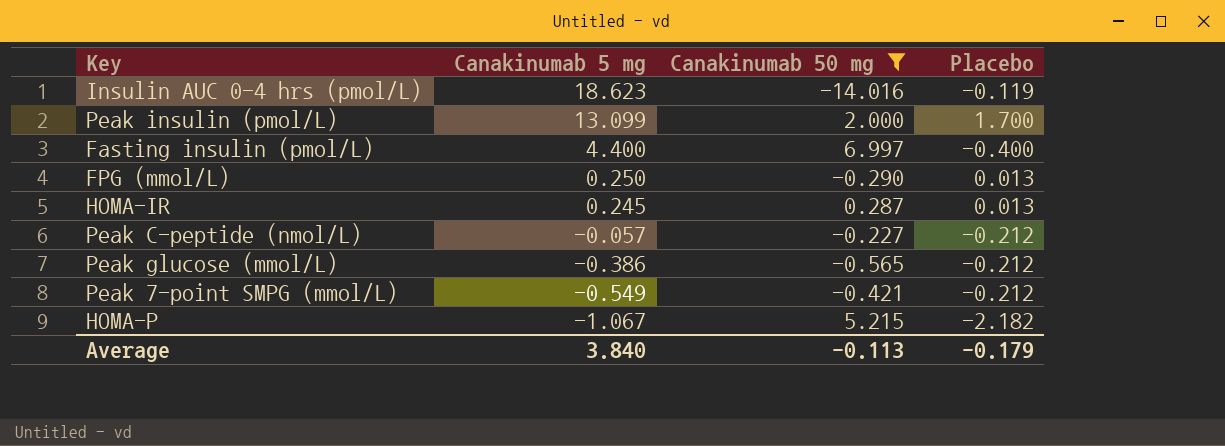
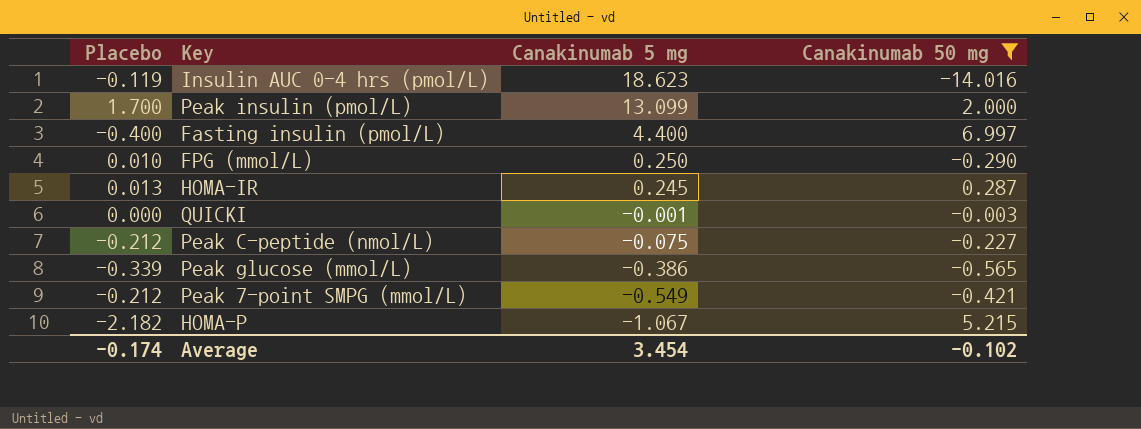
column Placebo | position: 4 -> 1
FPG (mmol/L) | Placebo: 0.013 -> 0.010
row QUICKI: none -> 0.000 | -0.001 | -0.003
Peak C-peptide (nmol/L) | Canakinumab 5 mg: -0.057 -> -0.075
Peak glucose (mmol/L) | Placebo: -0.212 -> -0.339
Average | Placebo: -0.179 -> -0.174
Average | Canakinumab 5 mg: 3.840 -> 3.454
Average | Canakinumab 50 mg: -0.113 -> -0.102

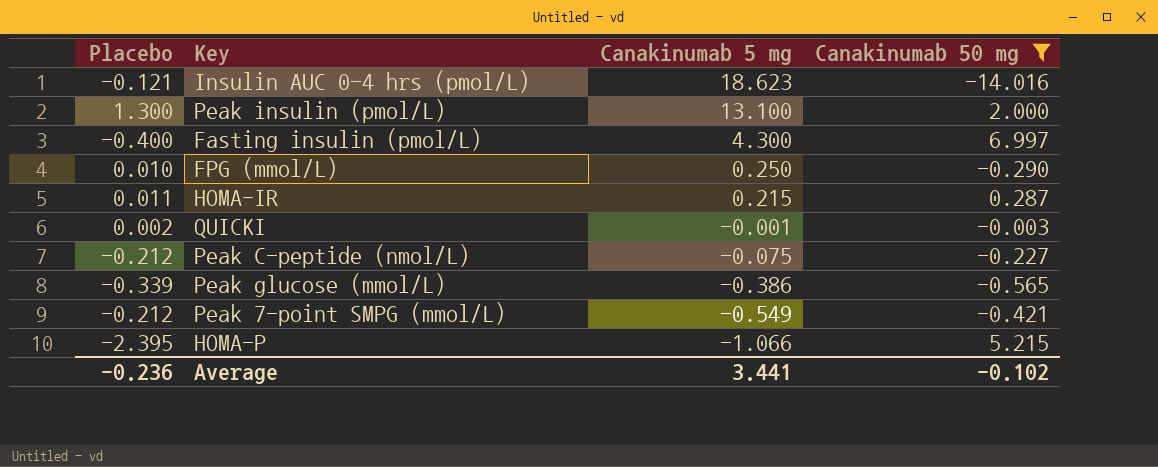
Insulin AUC 0-4 hrs (pmol/L) | Placebo: -0.119 -> -0.121
Peak insulin (pmol/L) | Placebo: 1.700 -> 1.300
Peak insulin (pmol/L) | Canakinumab 5 mg: 13.099 -> 13.100
Fasting insulin (pmol/L) | Canakinumab 5 mg: 4.400 -> 4.300
HOMA-IR | Placebo: 0.013 -> 0.011
HOMA-IR | Canakinumab 5 mg: 0.245 -> 0.215
QUICKI | Placebo: 0.000 -> 0.002
HOMA-P | Placebo: -2.182 -> -2.395
HOMA-P | Canakinumab 5 mg: -1.067 -> -1.066
Average | Placebo: -0.174 -> -0.236
Average | Canakinumab 5 mg: 3.454 -> 3.441

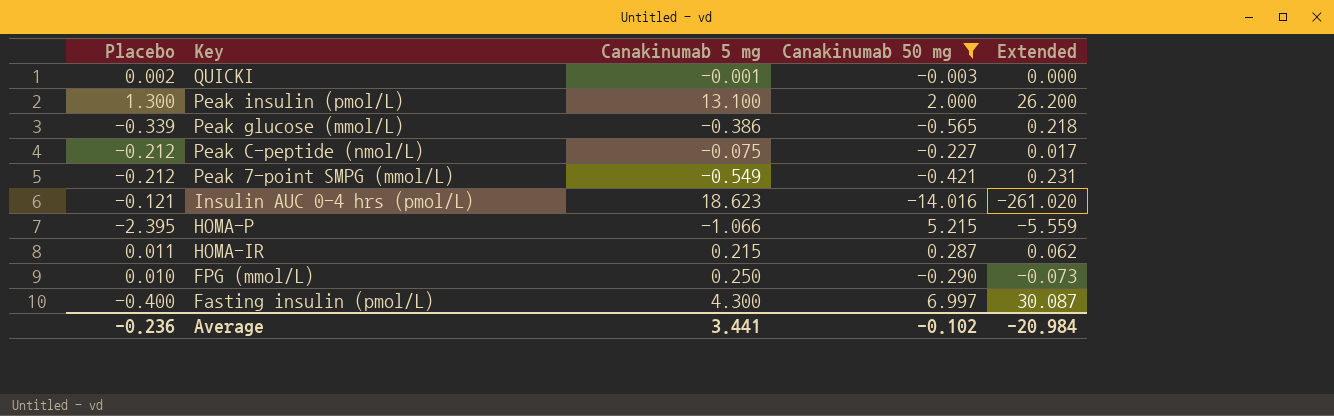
row order: Canakinumab 5 mg descending -> Key descending
column Extended | formula: none -> [Canakinumab 5 mg] * [Canakinumab 50 mg]

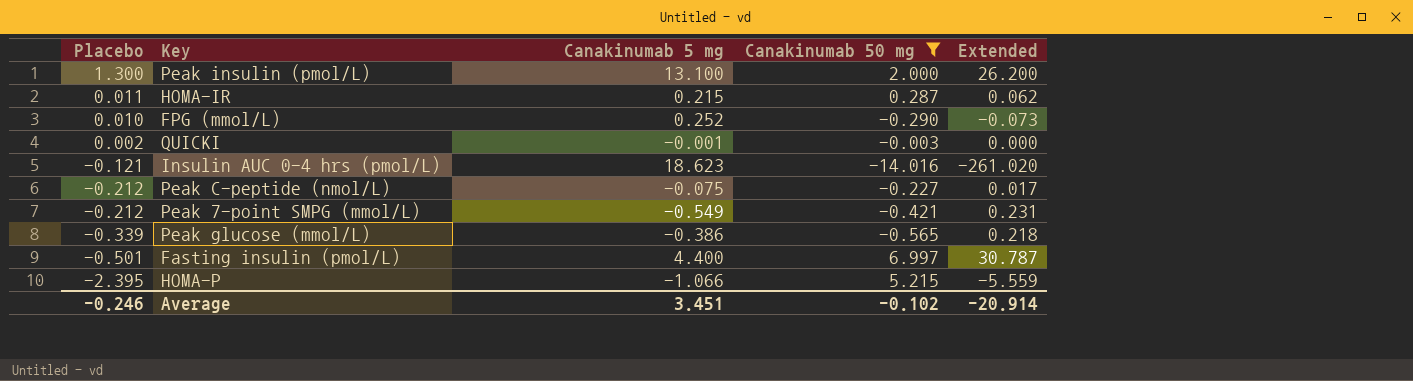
row order: Key descending -> Placebo descending
FPG (mmol/L) | Canakinumab 5 mg: 0.250 -> 0.252
Fasting insulin (pmol/L) | Placebo: -0.400 -> -0.501
Fasting insulin (pmol/L) | Canakinumab 5 mg: 4.300 -> 4.400
Fasting insulin (pmol/L) | Extended: 30.087 -> 30.787
Average | Placebo: -0.236 -> -0.246
Average | Canakinumab 5 mg: 3.441 -> 3.451
Average | Extended: -20.984 -> -20.914

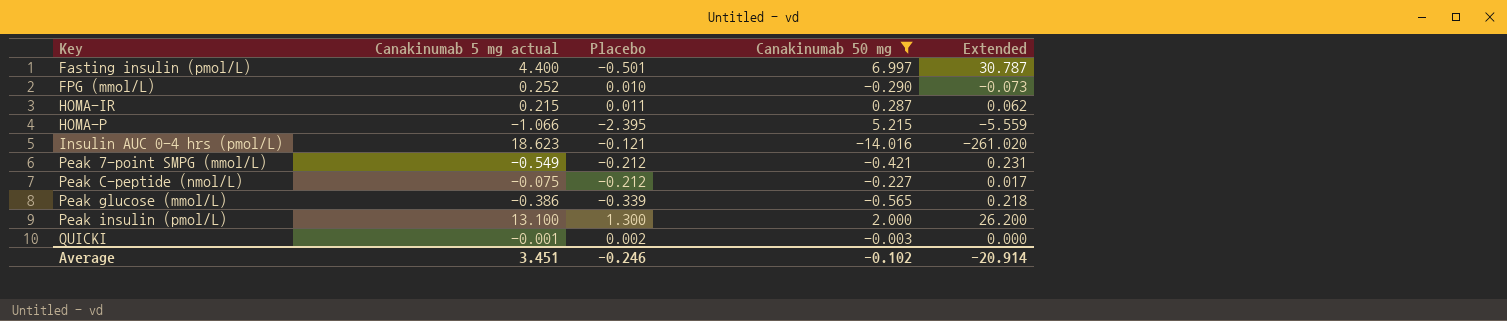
row order: Placebo descending -> Key ascending
column name: Canakinumab 5 mg -> Canakinumab 5 mg actual
column Placebo | position: 1 -> 3

